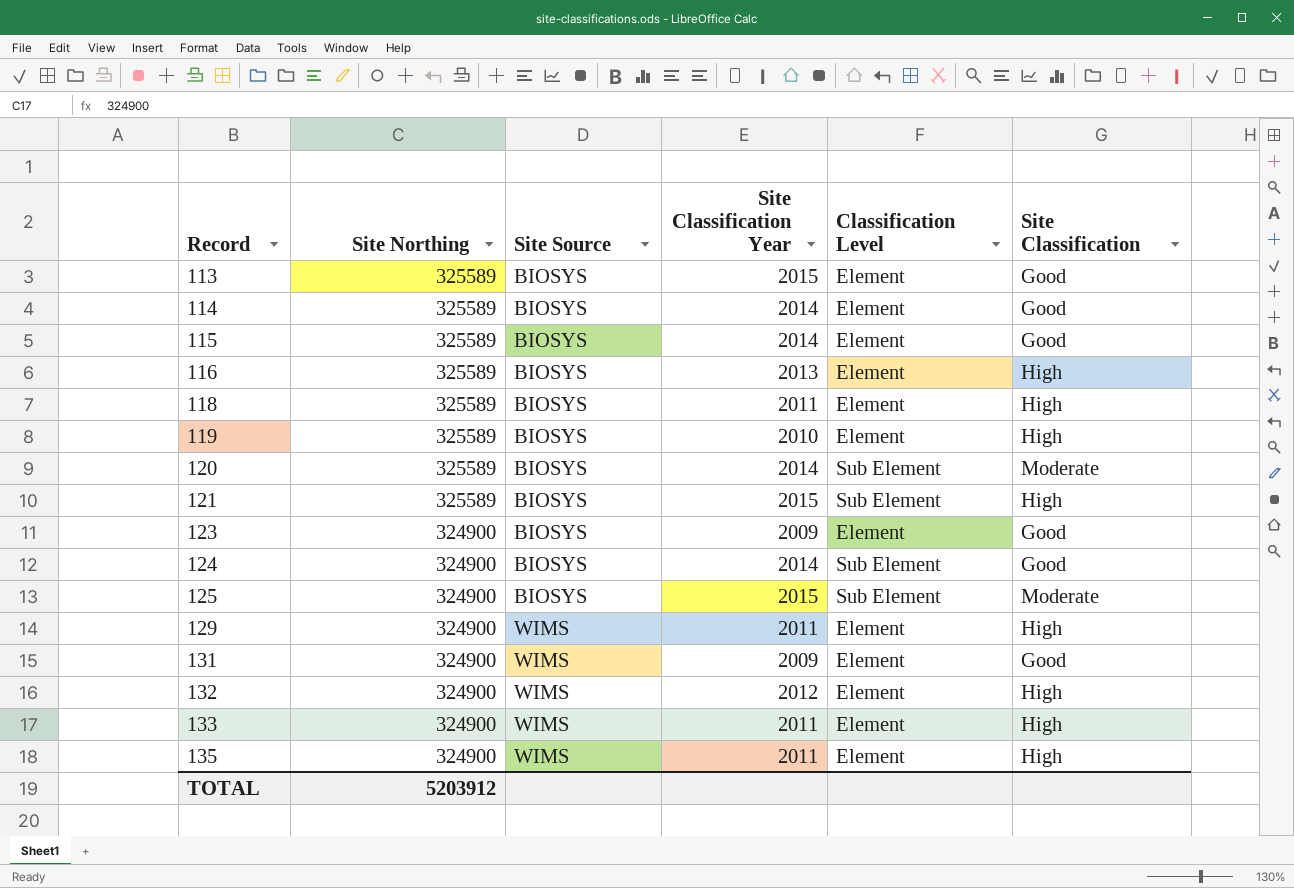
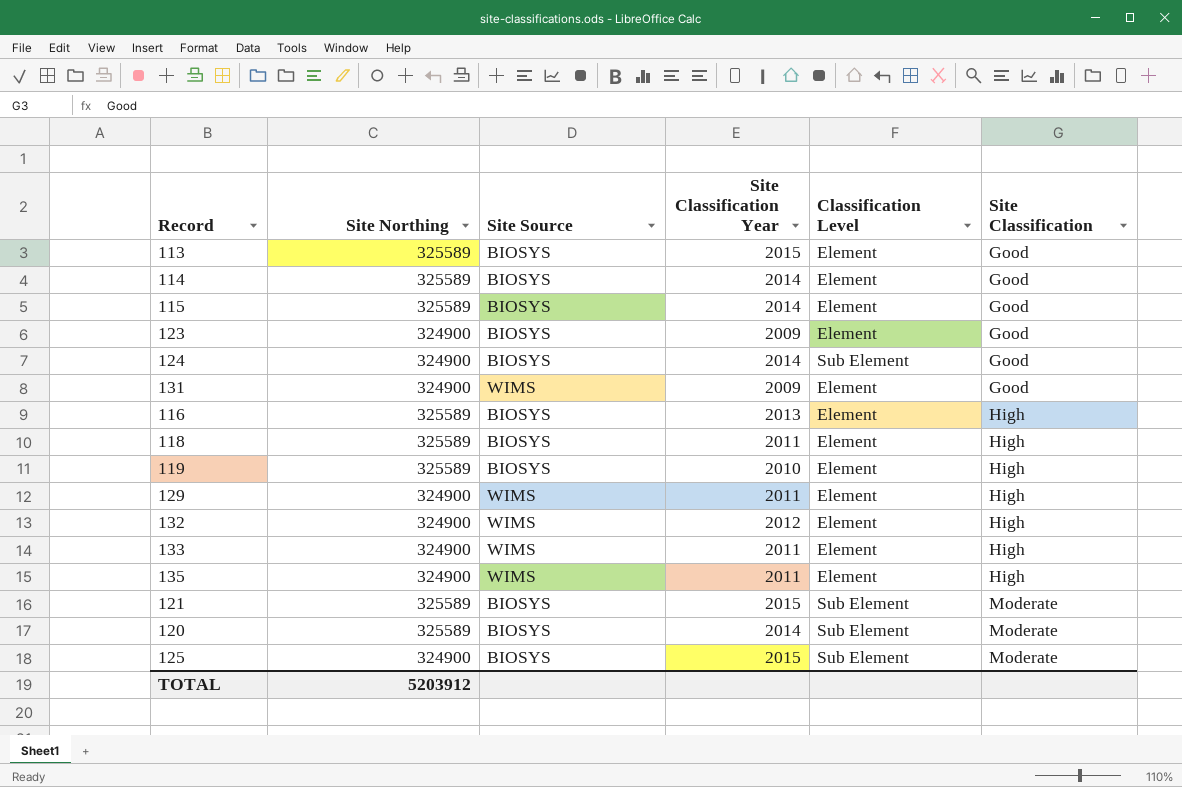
row order: Record ascending -> Site Classification ascending
121 | Site Classification: High -> Moderate

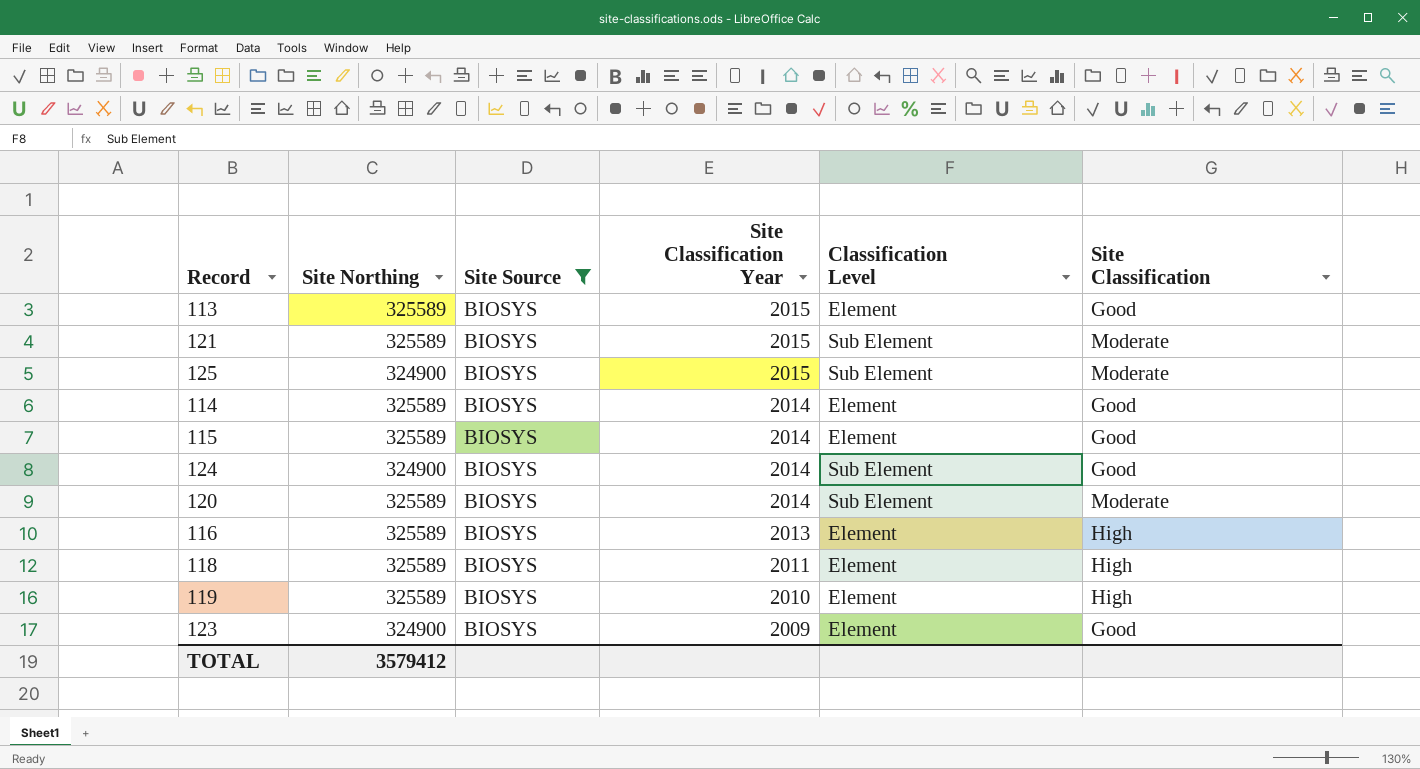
filter: none -> Site Source = BIOSYS
row order: Site Classification ascending -> Site Classification Year descending
TOTAL | Site Northing: 5203912 -> 3579412

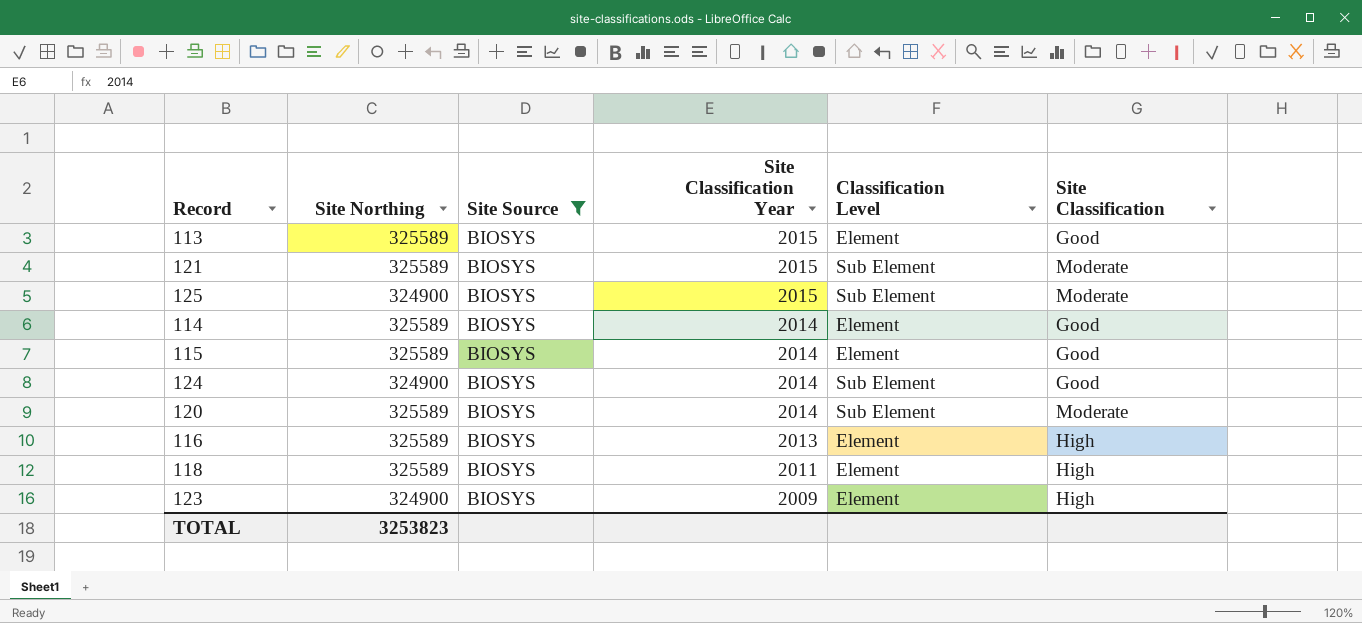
row 119: 325589 | BIOSYS | 2010 | Element | High -> none
123 | Site Classification: Good -> High
TOTAL | Site Northing: 3579412 -> 3253823

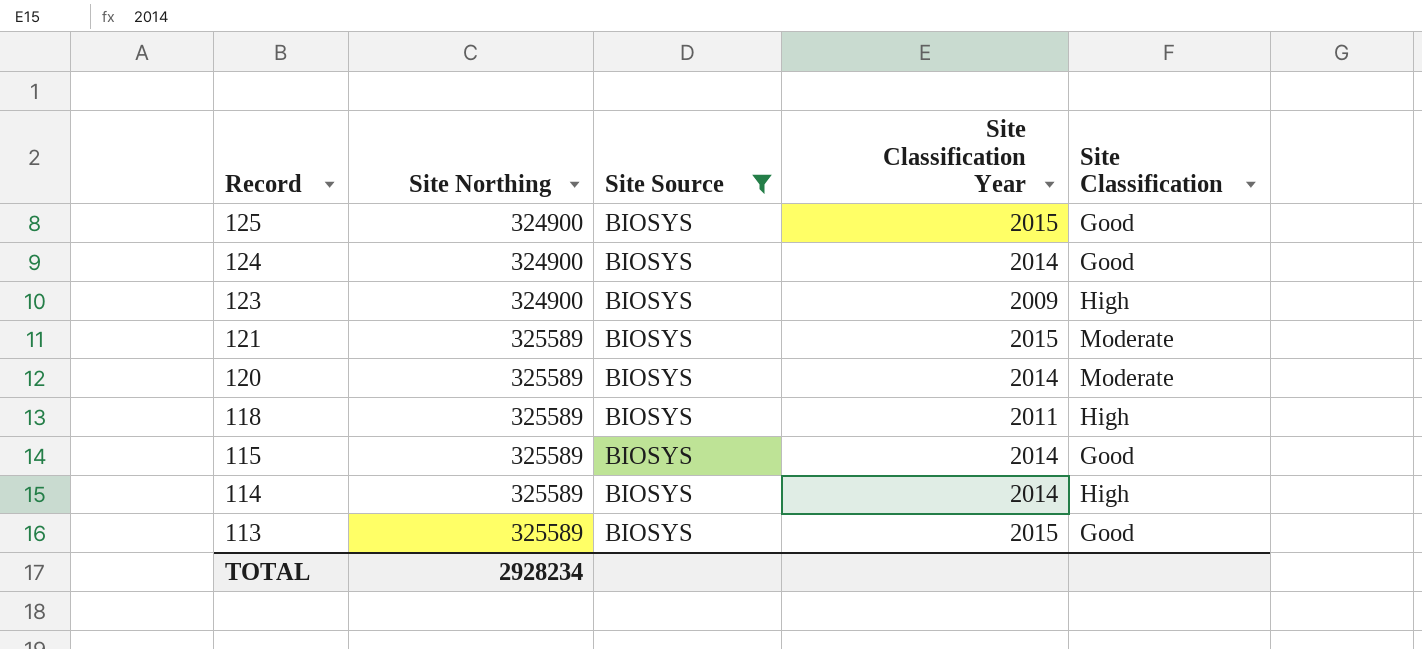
row order: Site Classification Year descending -> Record descending
column Classification Level | position: 5 -> none
row 116: 325589 | BIOSYS | 2013 | Element | High -> none
125 | Site Classification: Moderate -> Good
114 | Site Classification: Good -> High
TOTAL | Site Northing: 3253823 -> 2928234

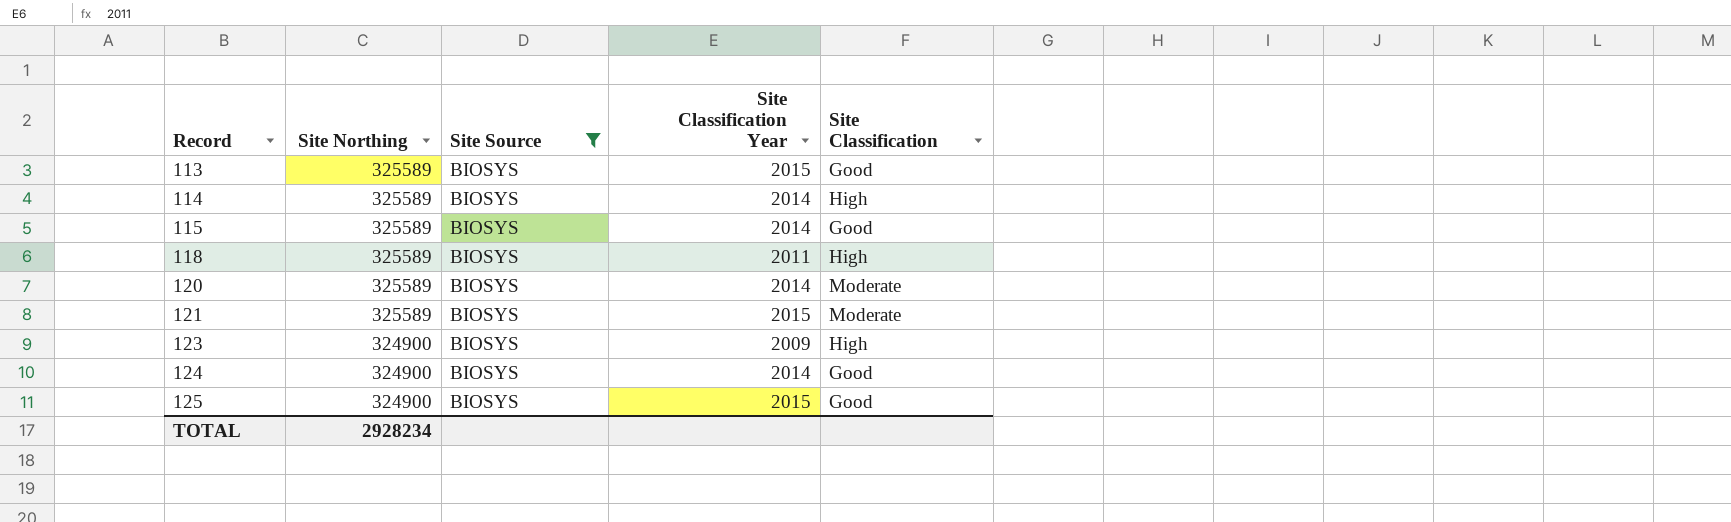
row order: Record descending -> Record ascending

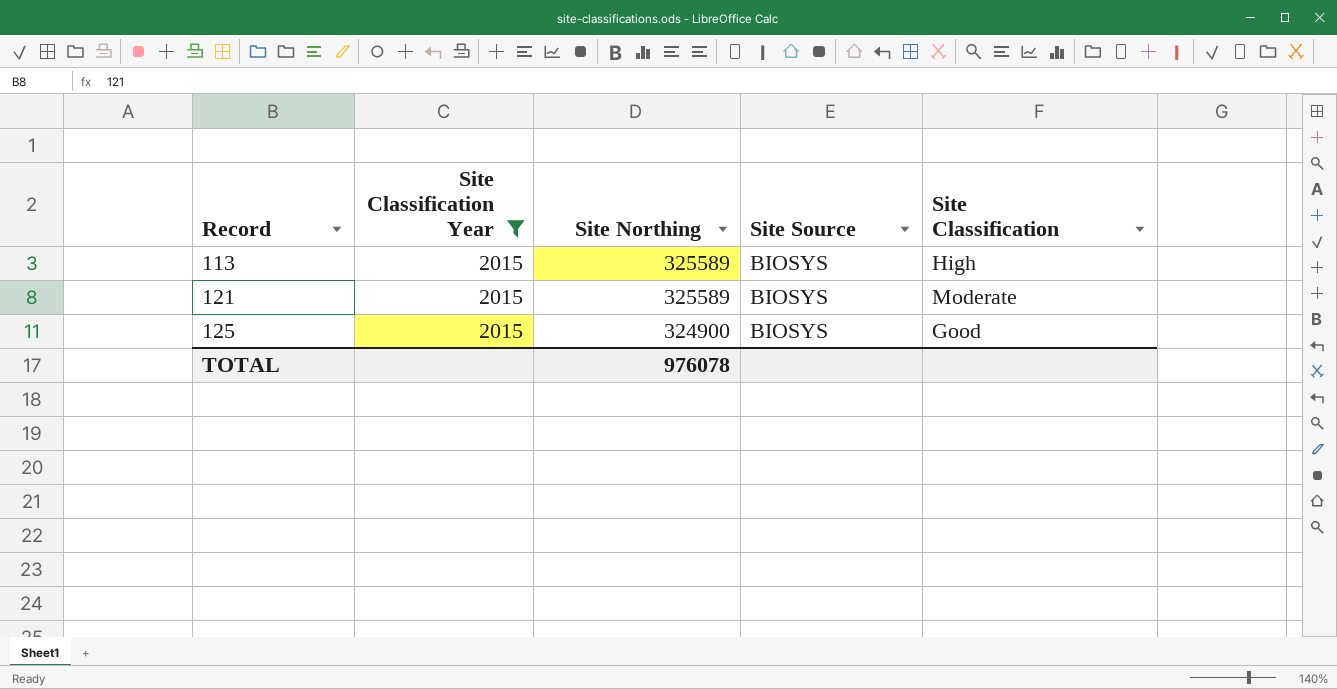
filter: Site Source = BIOSYS -> Site Classification Year = 2015
column Site Classification Year | position: 4 -> 2
113 | Site Classification: Good -> High
TOTAL | Site Northing: 2928234 -> 976078

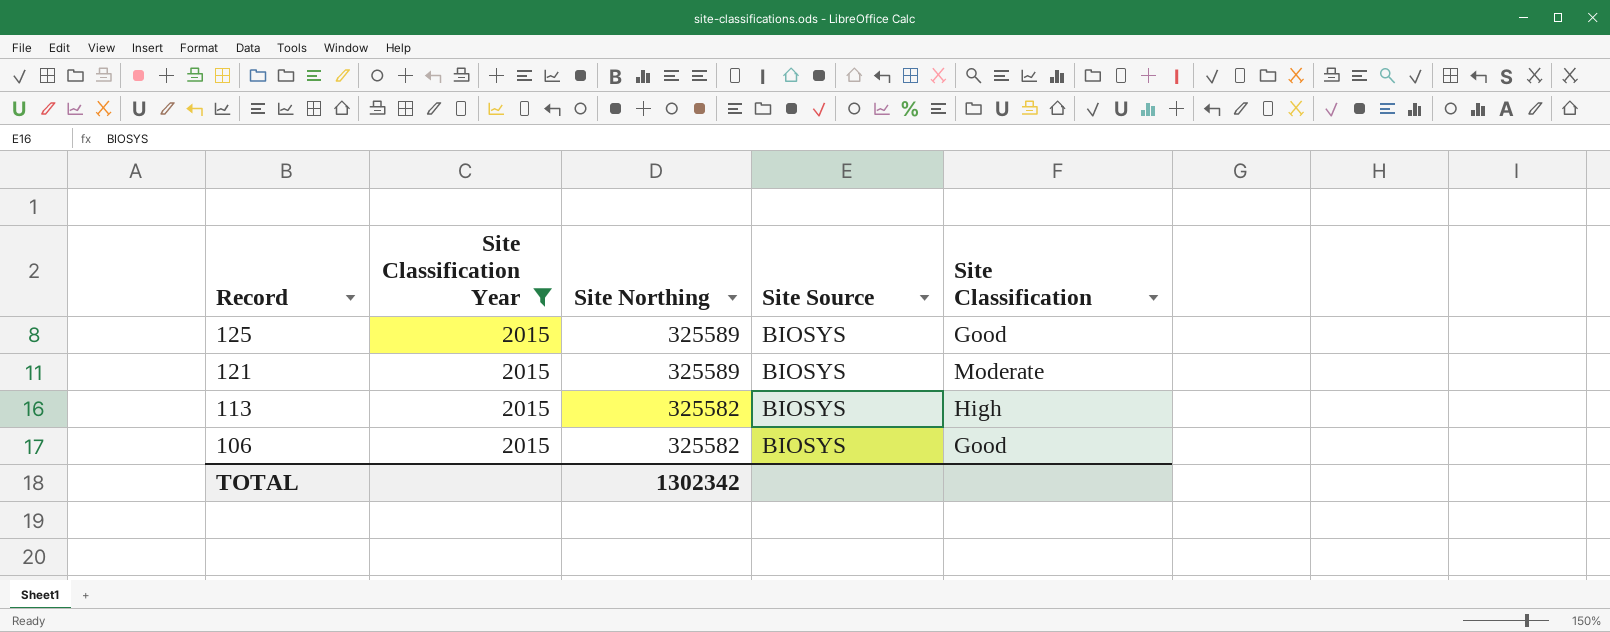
row order: Record ascending -> Record descending
125 | Site Northing: 324900 -> 325589
113 | Site Northing: 325589 -> 325582
row 106: none -> 2015 | 325582 | BIOSYS | Good
TOTAL | Site Northing: 976078 -> 1302342

